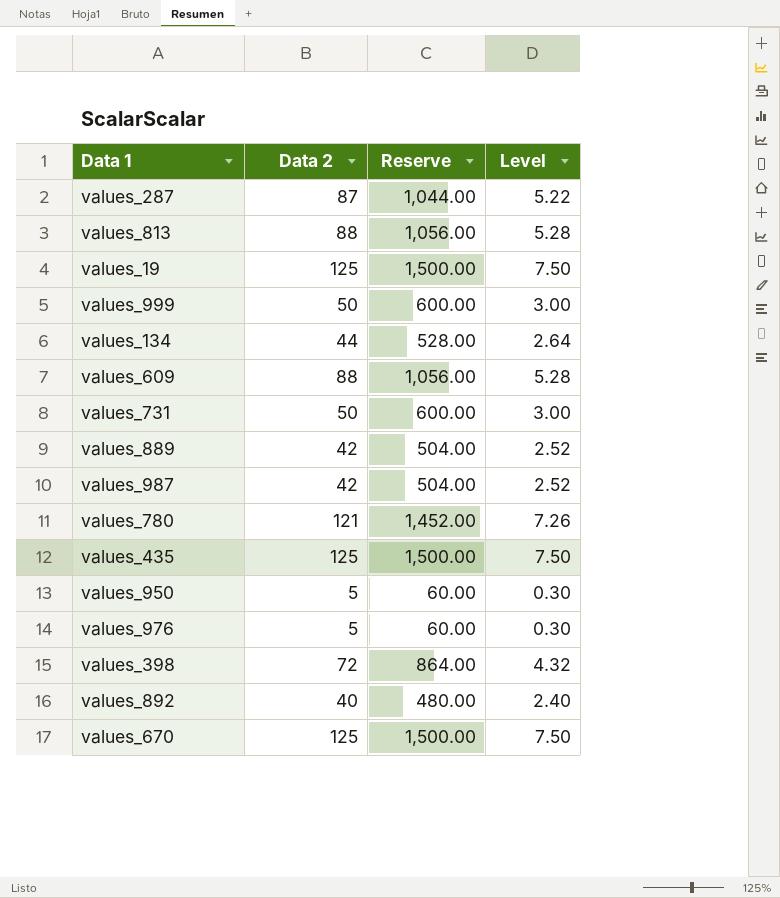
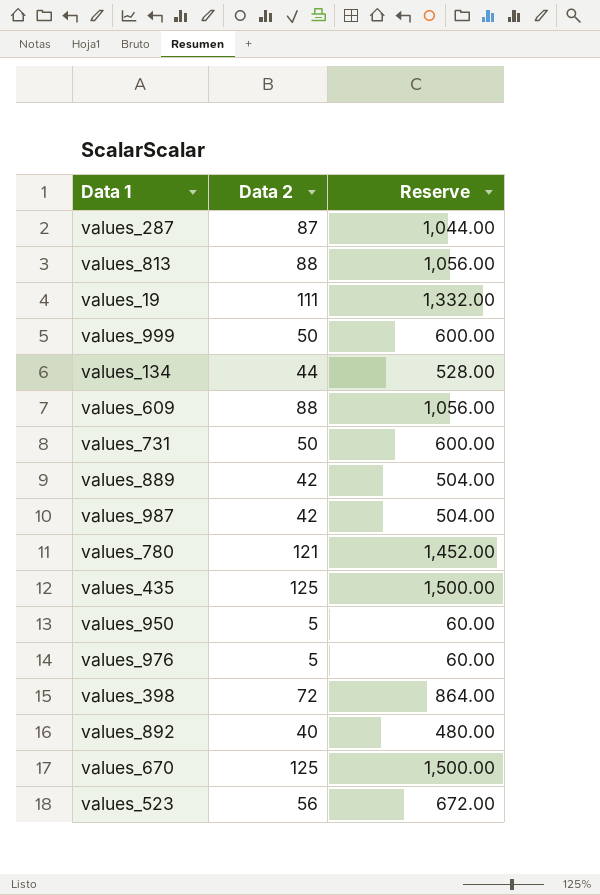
column Level | formula: [Data 2] * 0.06 -> none
values_19 | Data 2: 125 -> 111
values_19 | Reserve: 1,500.00 -> 1,332.00
row values_523: none -> 56 | 672.00

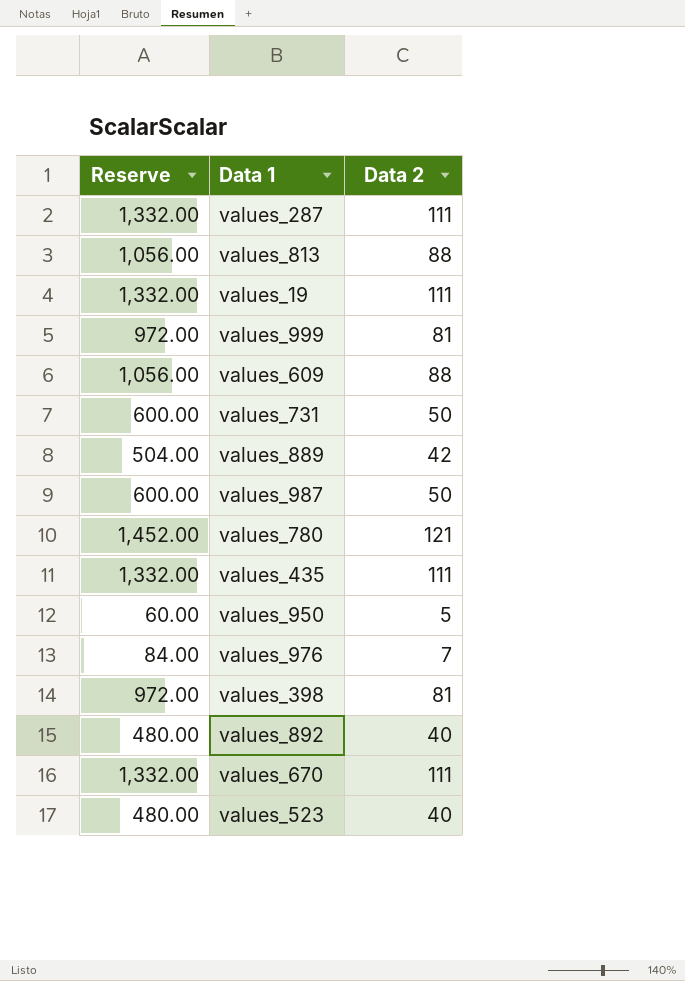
column Reserve | position: 3 -> 1
row values_134: 44 | 528.00 -> none
values_287 | Reserve: 1,044.00 -> 1,332.00
values_287 | Data 2: 87 -> 111
values_999 | Reserve: 600.00 -> 972.00
values_999 | Data 2: 50 -> 81
values_987 | Reserve: 504.00 -> 600.00
values_987 | Data 2: 42 -> 50
values_435 | Reserve: 1,500.00 -> 1,332.00
values_435 | Data 2: 125 -> 111
values_976 | Reserve: 60.00 -> 84.00
values_976 | Data 2: 5 -> 7
values_398 | Reserve: 864.00 -> 972.00
values_398 | Data 2: 72 -> 81
values_670 | Reserve: 1,500.00 -> 1,332.00
values_670 | Data 2: 125 -> 111
values_523 | Reserve: 672.00 -> 480.00
values_523 | Data 2: 56 -> 40

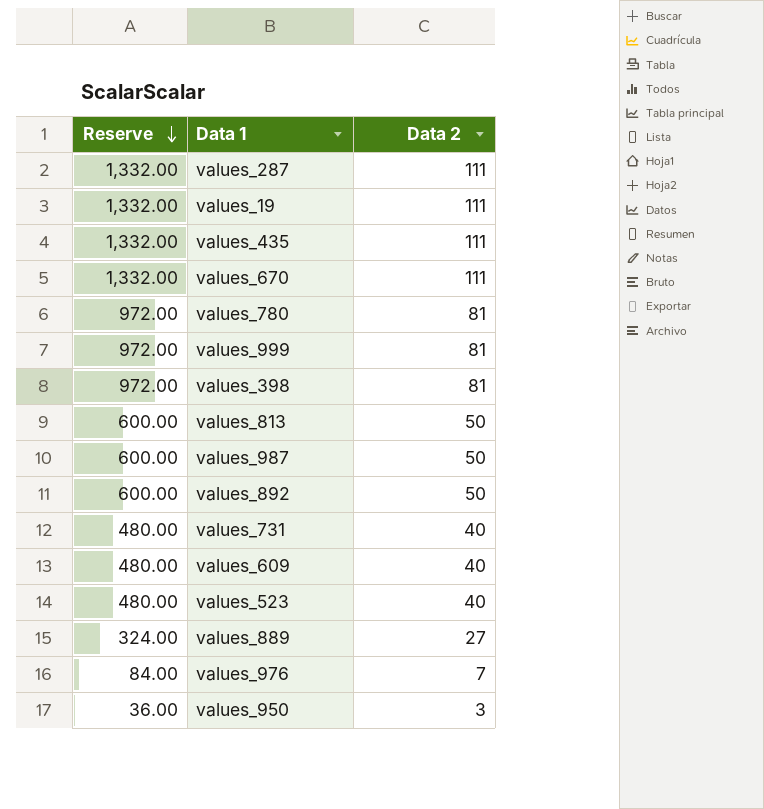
row order: none -> Reserve descending
values_780 | Reserve: 1,452.00 -> 972.00
values_780 | Data 2: 121 -> 81
values_813 | Reserve: 1,056.00 -> 600.00
values_813 | Data 2: 88 -> 50
values_892 | Reserve: 480.00 -> 600.00
values_892 | Data 2: 40 -> 50
values_731 | Reserve: 600.00 -> 480.00
values_731 | Data 2: 50 -> 40
values_609 | Reserve: 1,056.00 -> 480.00
values_609 | Data 2: 88 -> 40
values_889 | Reserve: 504.00 -> 324.00
values_889 | Data 2: 42 -> 27
values_950 | Reserve: 60.00 -> 36.00
values_950 | Data 2: 5 -> 3

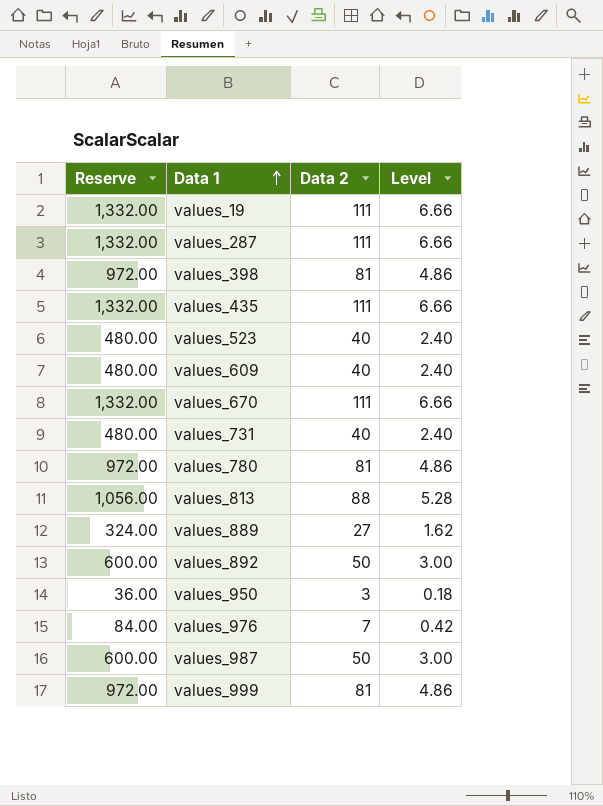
row order: Reserve descending -> Data 1 ascending
column Level | formula: none -> [Data 2] * 0.06
values_813 | Reserve: 600.00 -> 1,056.00
values_813 | Data 2: 50 -> 88

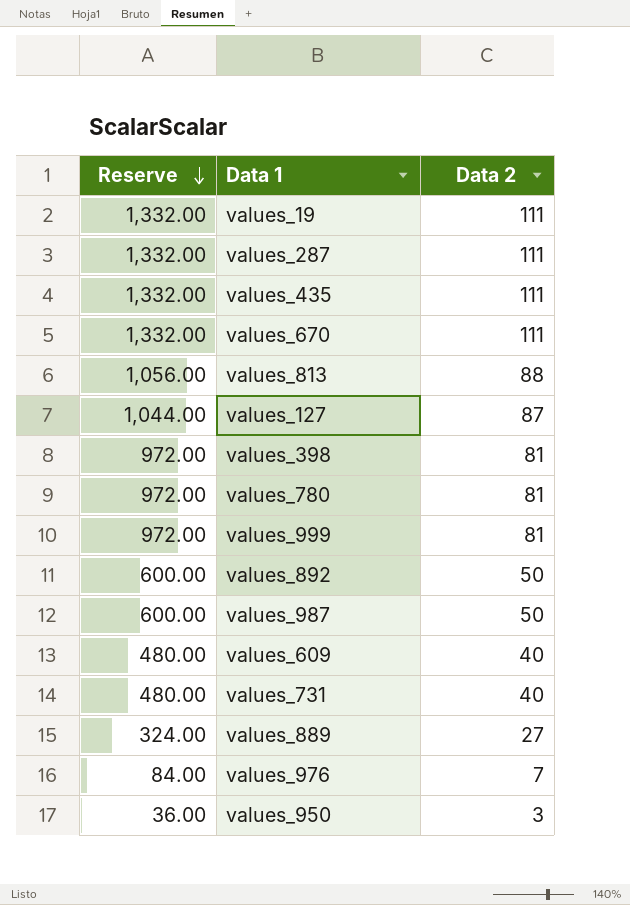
row order: Data 1 ascending -> Reserve descending
column Level | formula: [Data 2] * 0.06 -> none
row values_523: 480.00 | 40 | 2.40 -> none
row values_127: none -> 1,044.00 | 87

